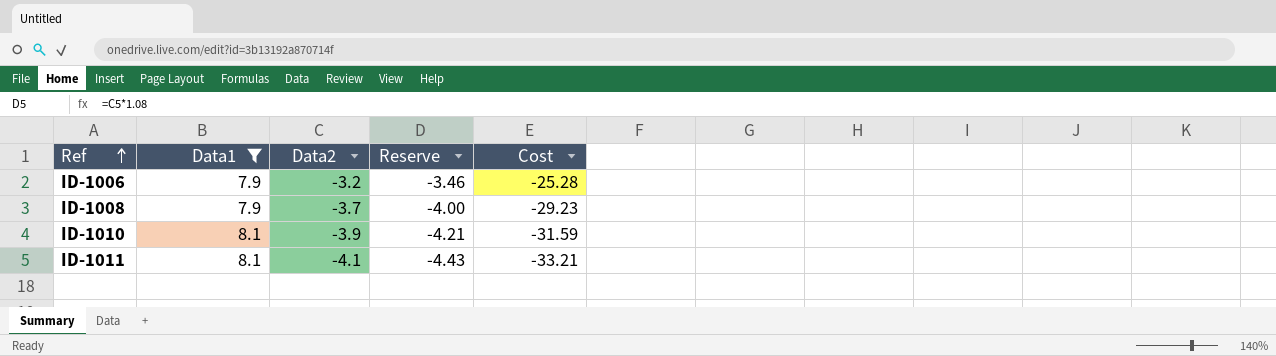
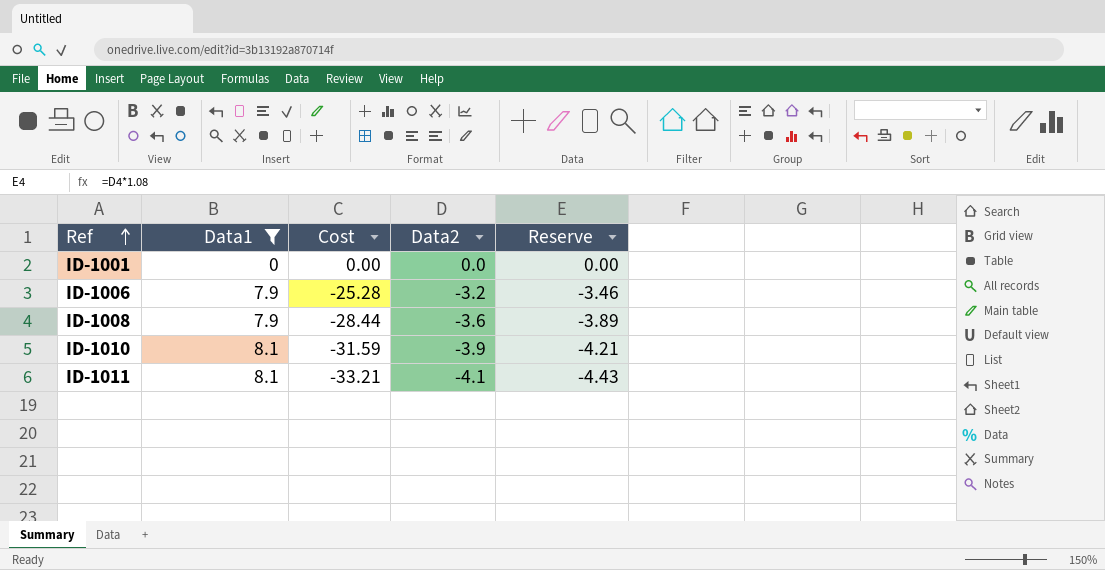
column Cost | position: 5 -> 3
row ID-1001: none -> 0 | 0.00 | 0.0 | 0.00
ID-1008 | Cost: -29.23 -> -28.44
ID-1008 | Data2: -3.7 -> -3.6
ID-1008 | Reserve: -4.00 -> -3.89

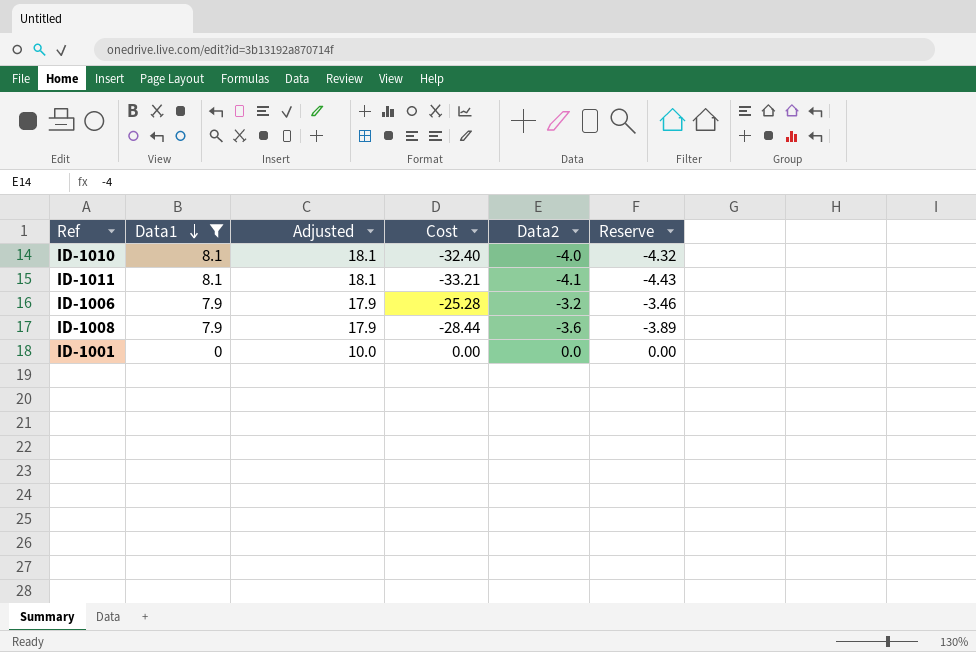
row order: Ref ascending -> Data1 descending
column Adjusted | formula: none -> [Data1] + 10
ID-1010 | Cost: -31.59 -> -32.40
ID-1010 | Data2: -3.9 -> -4.0
ID-1010 | Reserve: -4.21 -> -4.32

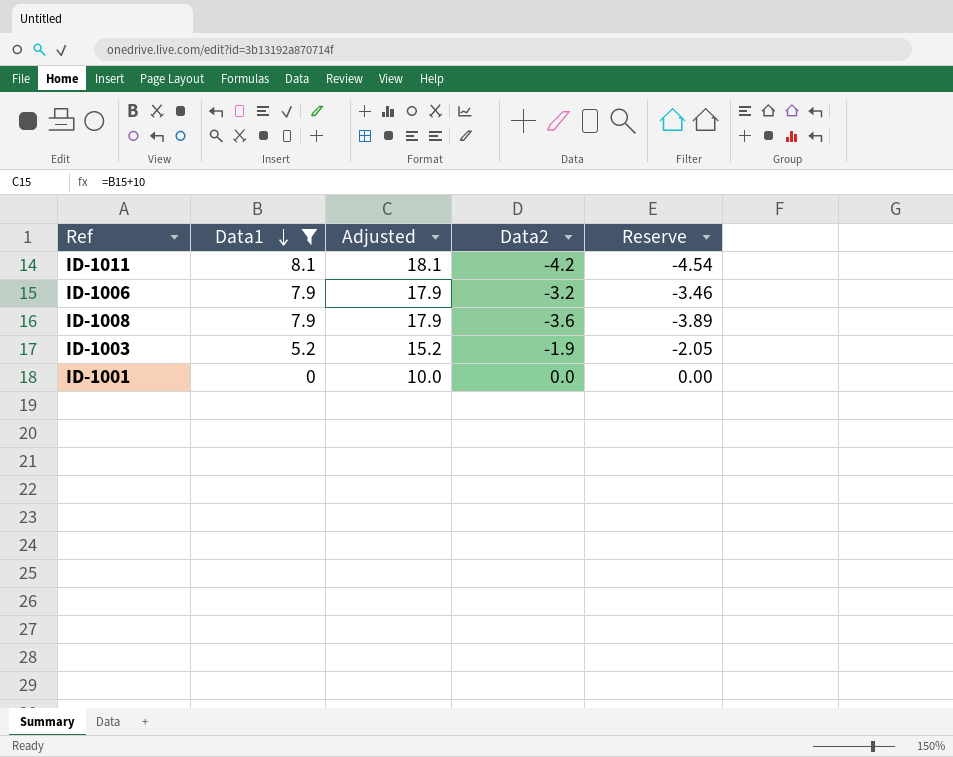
column Cost | formula: [Data1] * [Data2] -> none
row ID-1010: 8.1 | 18.1 | -32.40 | -4.0 | -4.32 -> none
ID-1011 | Data2: -4.1 -> -4.2
ID-1011 | Reserve: -4.43 -> -4.54
row ID-1003: none -> 5.2 | 15.2 | -1.9 | -2.05

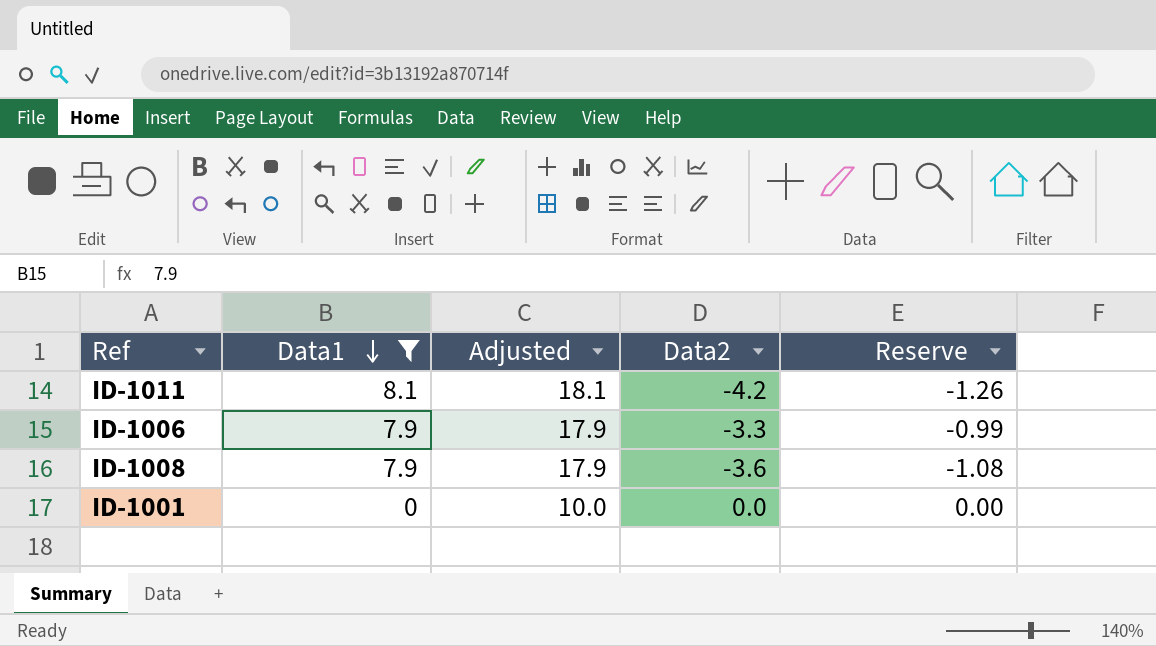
column Reserve | formula: [Data2] * 1.08 -> [Data2] * 0.3
row ID-1003: 5.2 | 15.2 | -1.9 | -2.05 -> none
ID-1006 | Data2: -3.2 -> -3.3

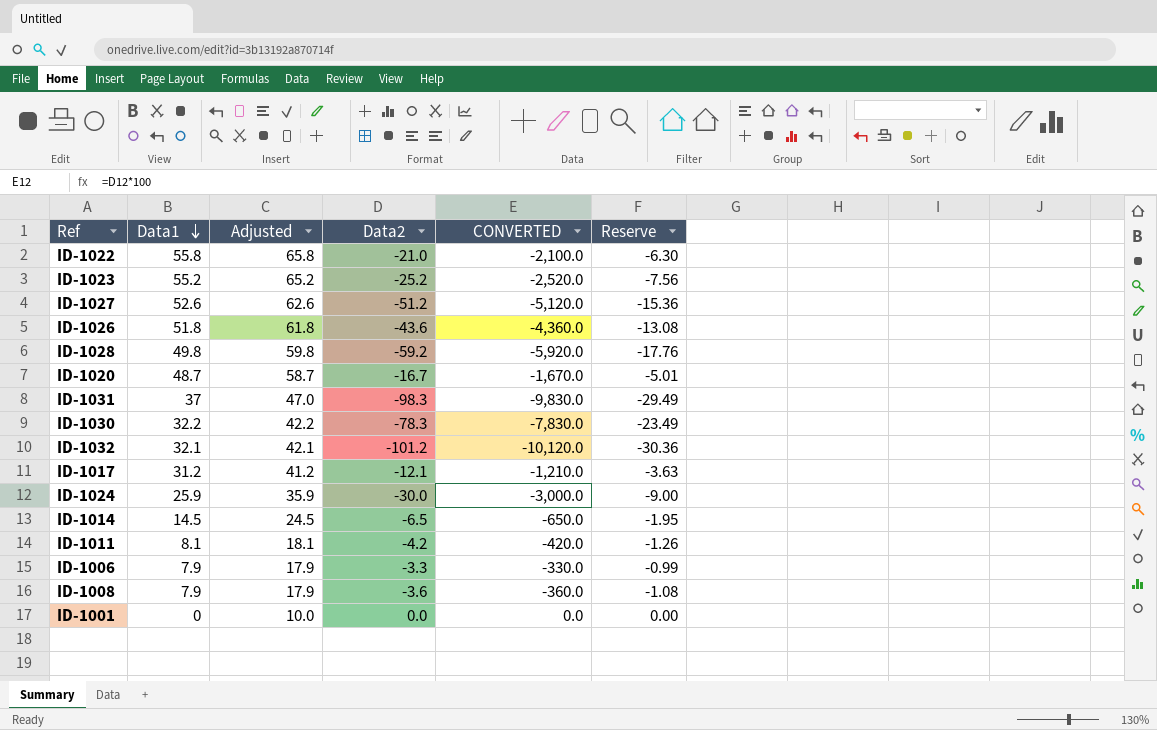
filter: Data1 <= 8.1 -> none
column CONVERTED | formula: none -> [Data2] * 100

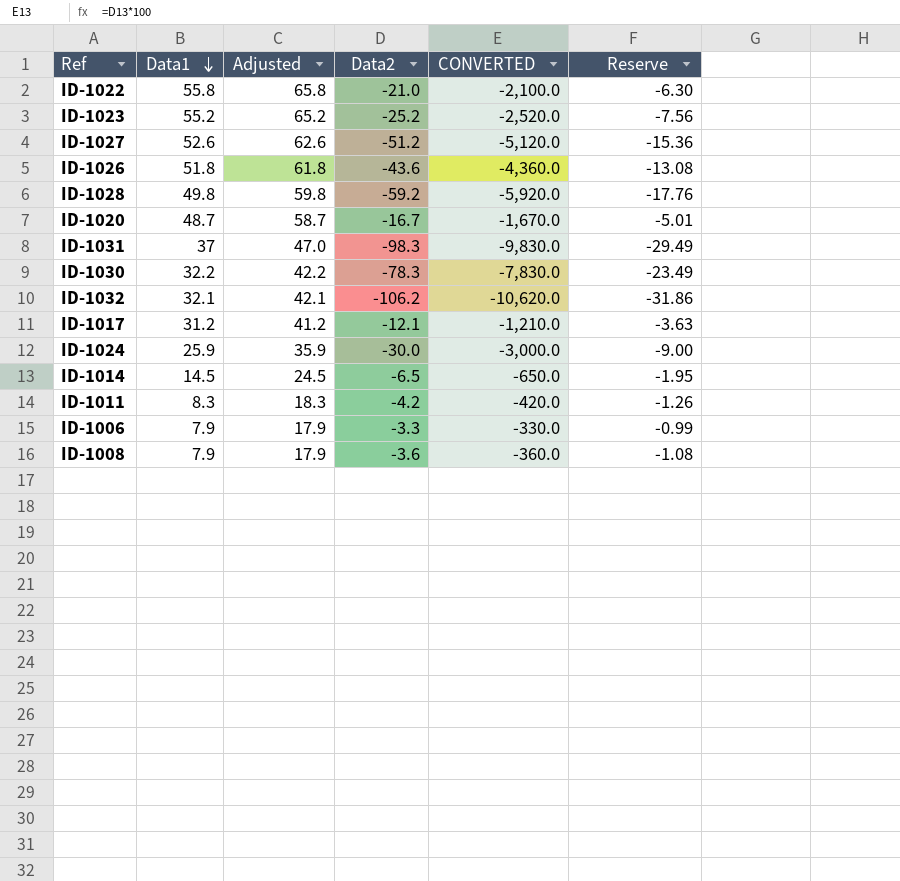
row ID-1001: 0 | 10.0 | 0.0 | 0.0 | 0.00 -> none
ID-1032 | Data2: -101.2 -> -106.2
ID-1032 | CONVERTED: -10,120.0 -> -10,620.0
ID-1032 | Reserve: -30.36 -> -31.86
ID-1011 | Data1: 8.1 -> 8.3
ID-1011 | Adjusted: 18.1 -> 18.3

